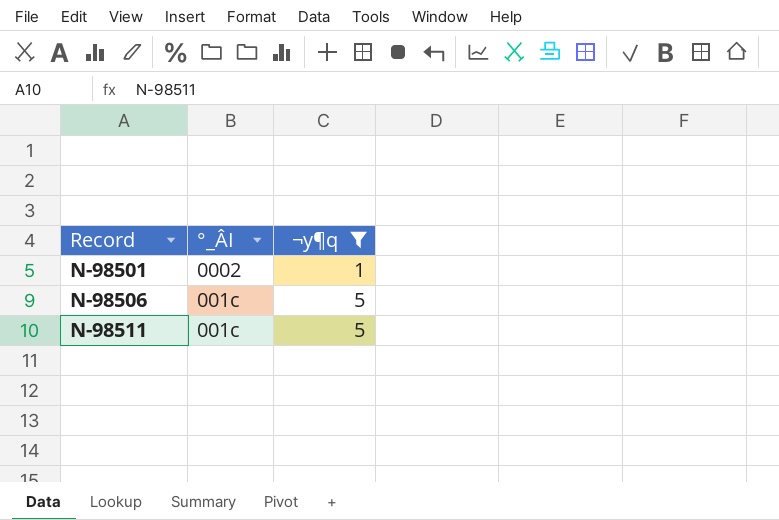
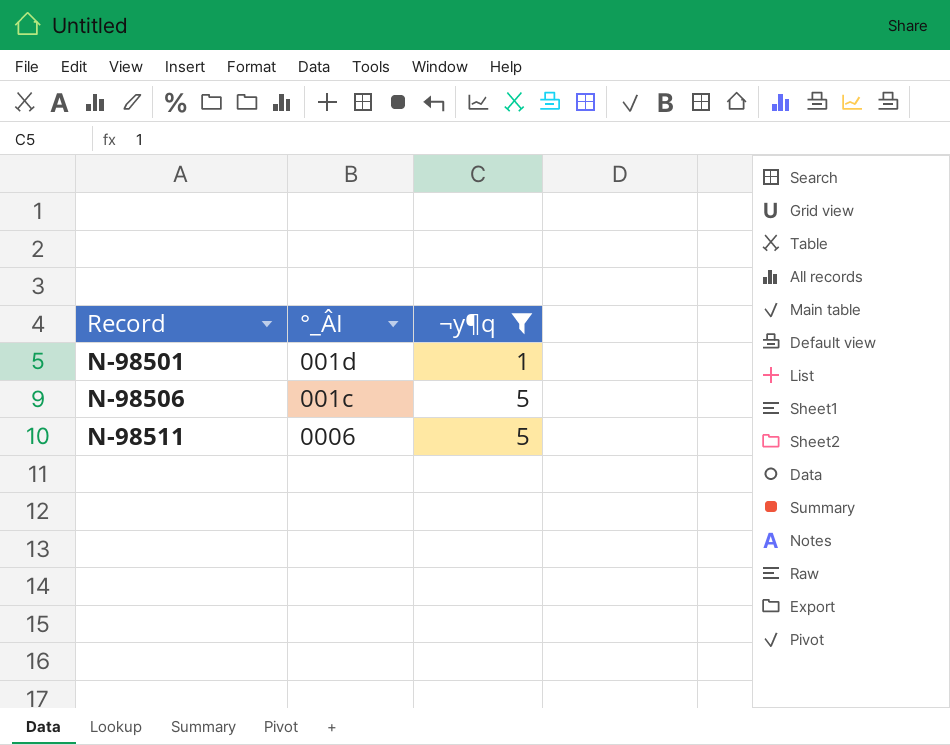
N-98501 | °_ÂI: 0002 -> 001d
N-98511 | °_ÂI: 001c -> 0006

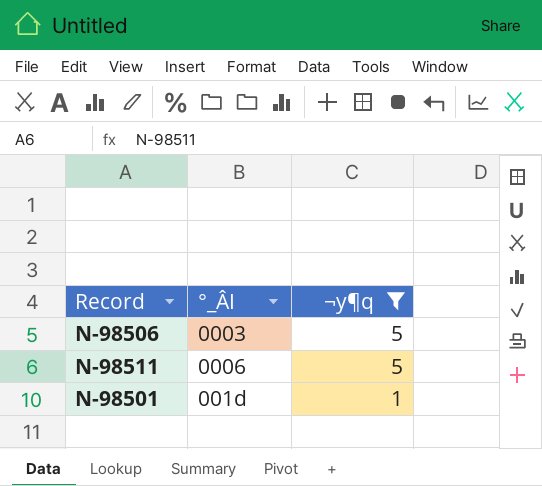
row order: Record ascending -> ¬y¶q descending
N-98506 | °_ÂI: 001c -> 0003

